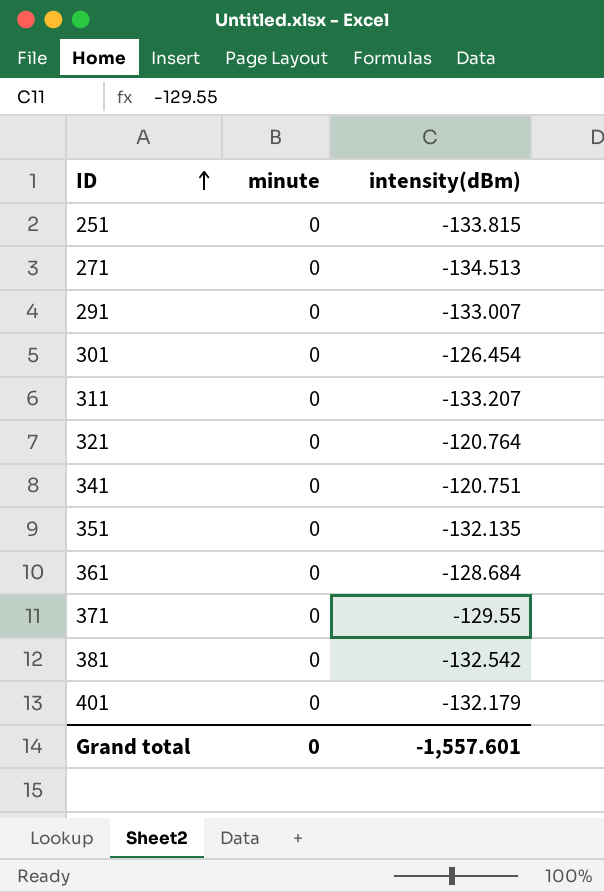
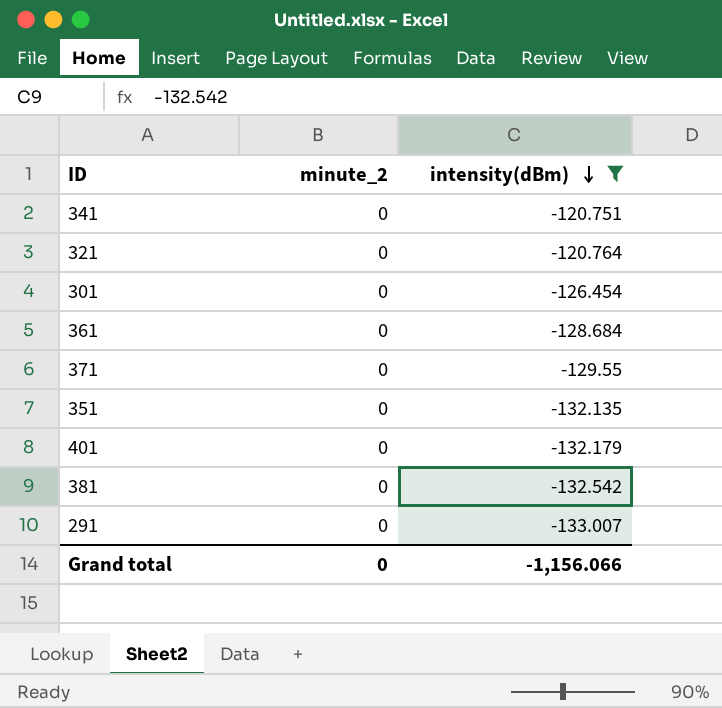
filter: none -> intensity(dBm) >= -133.007
row order: ID ascending -> intensity(dBm) descending
column name: minute -> minute_2
Grand total | intensity(dBm): -1,557.601 -> -1,156.066

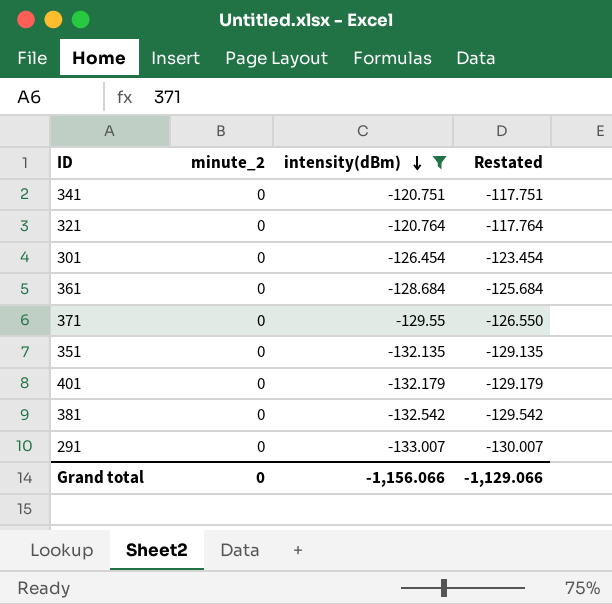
column Restated | formula: none -> [intensity(dBm)] + 3

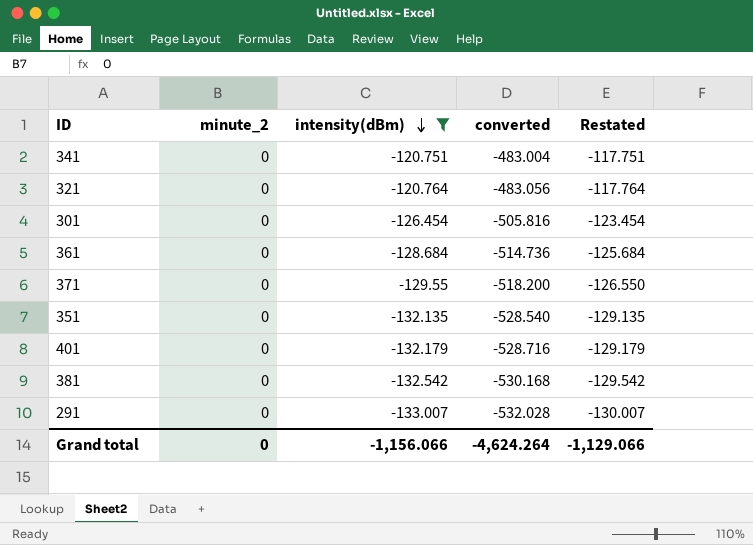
column converted | formula: none -> [intensity(dBm)] * 4

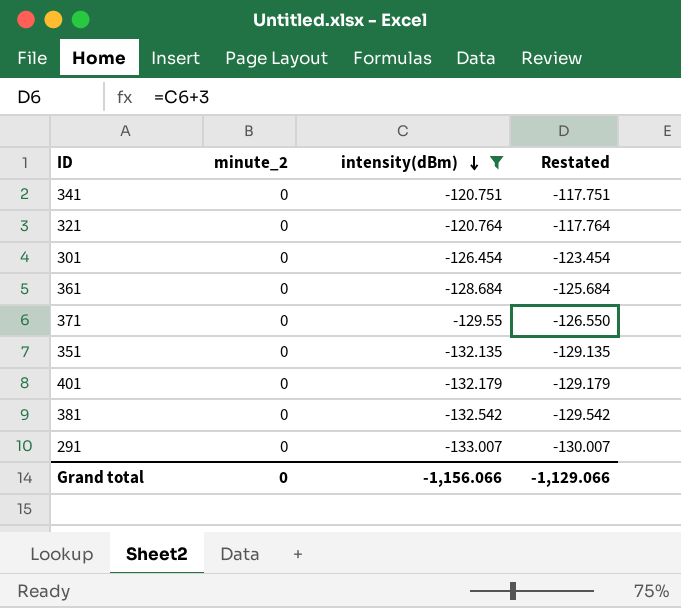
column converted | formula: [intensity(dBm)] * 4 -> none

